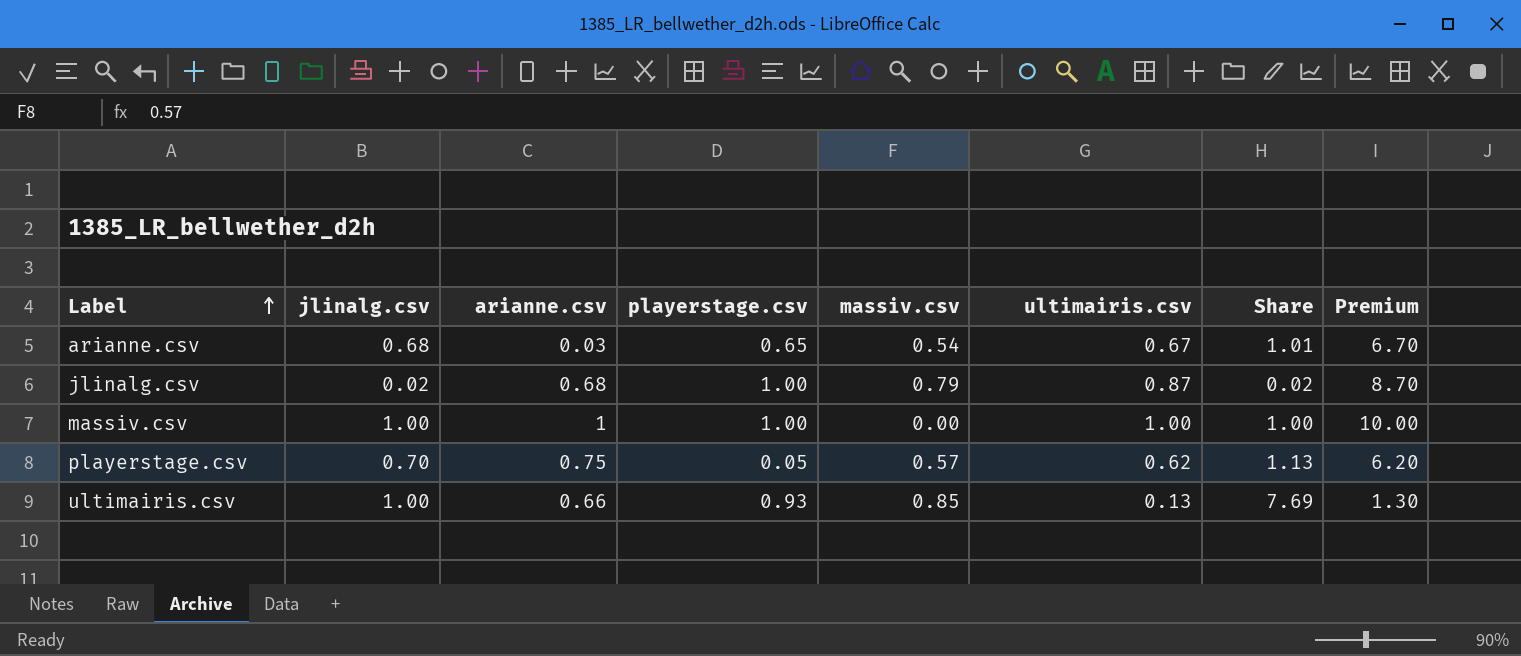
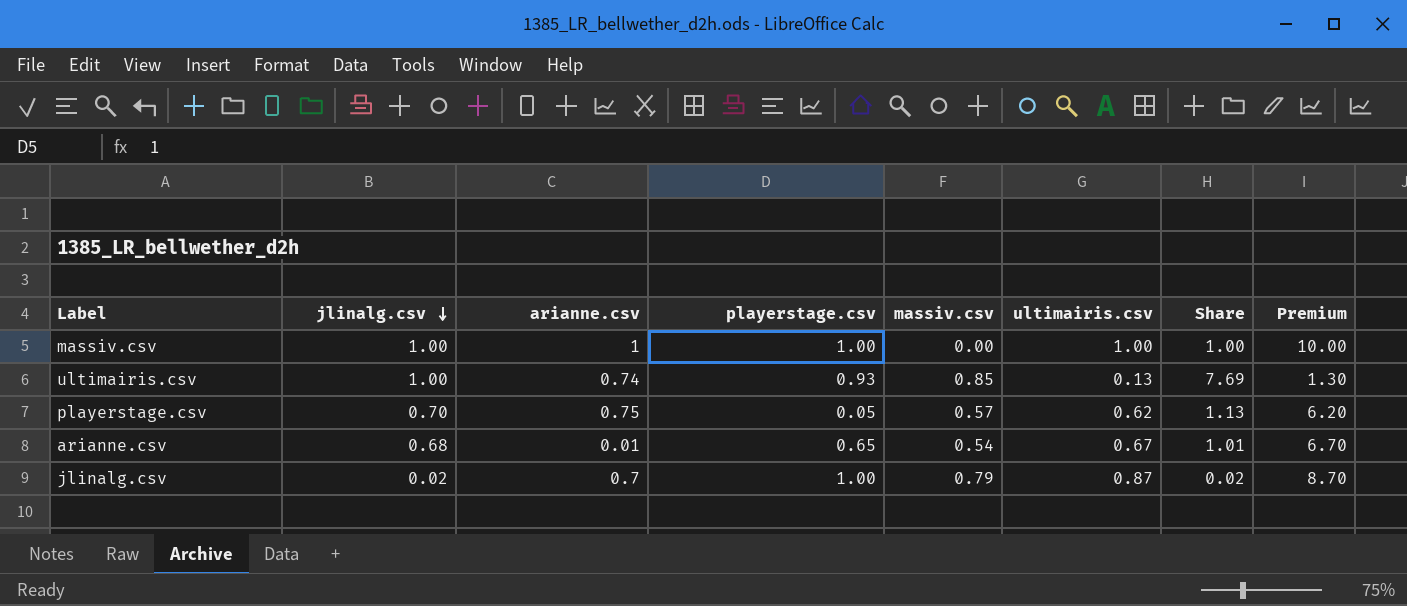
row order: Label ascending -> jlinalg.csv descending
ultimairis.csv | arianne.csv: 0.66 -> 0.74
arianne.csv | arianne.csv: 0.03 -> 0.01
jlinalg.csv | arianne.csv: 0.68 -> 0.7

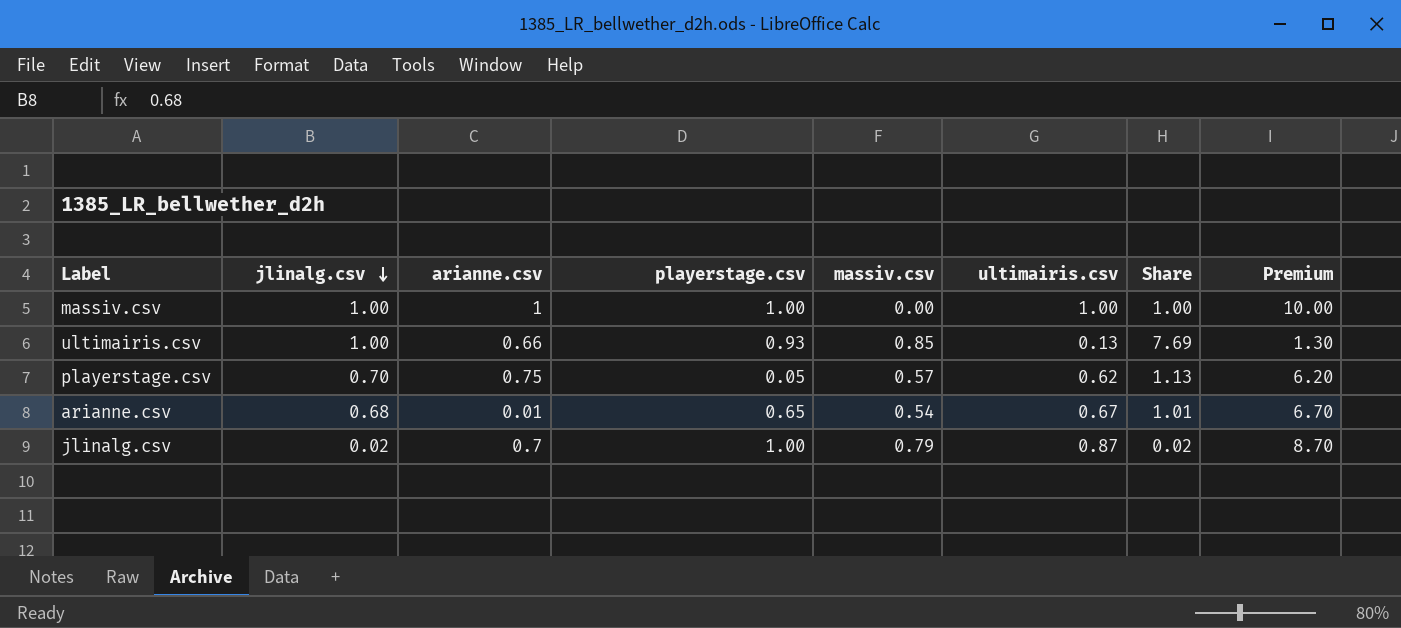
ultimairis.csv | arianne.csv: 0.74 -> 0.66

